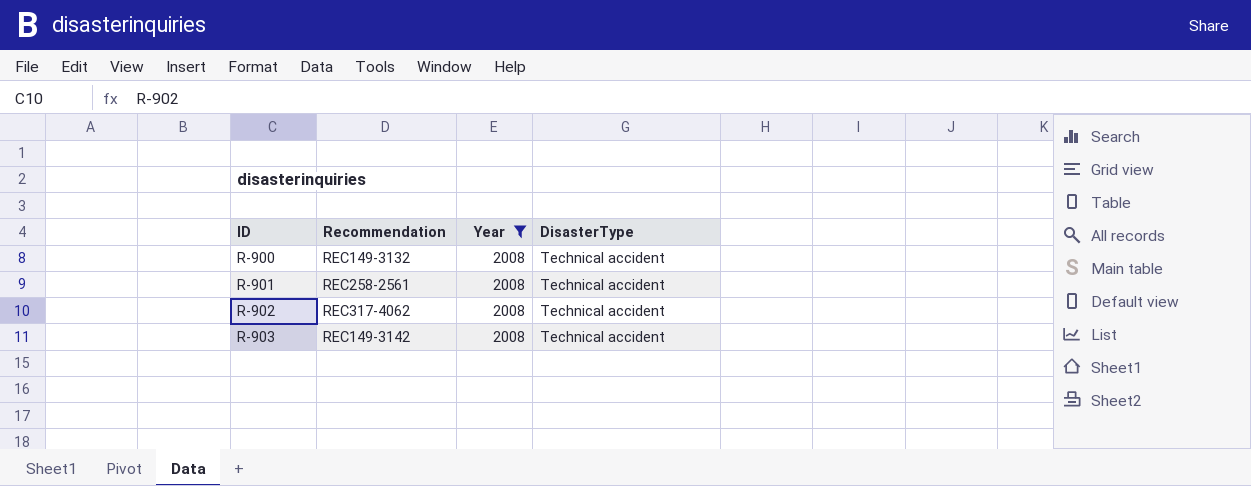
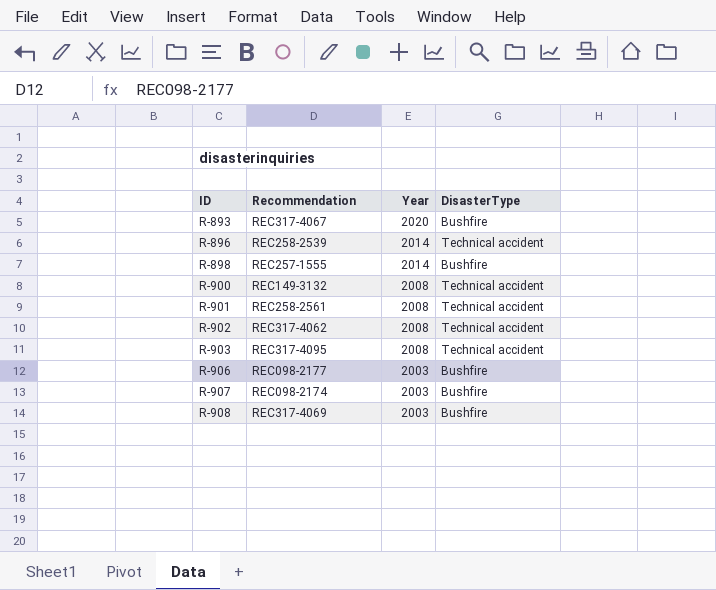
filter: Year = 2008 -> none
R-903 | Recommendation: REC149-3142 -> REC317-4095

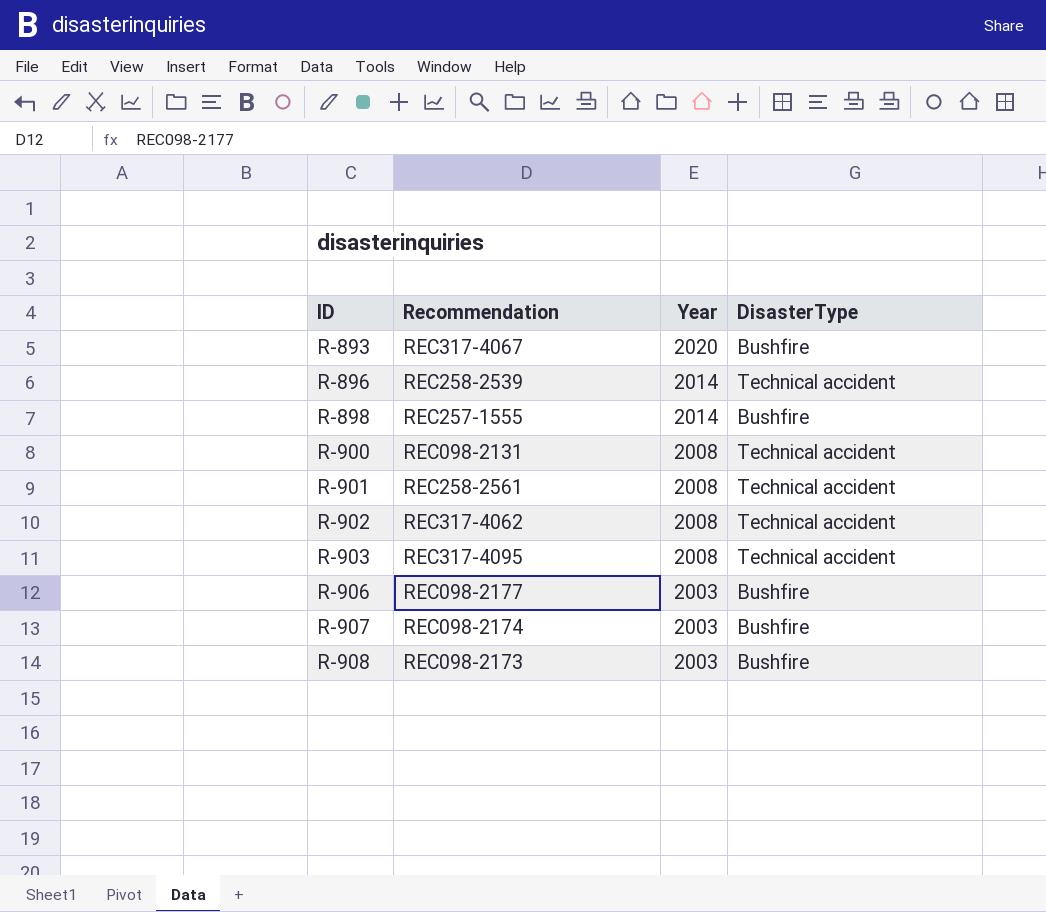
R-900 | Recommendation: REC149-3132 -> REC098-2131
R-908 | Recommendation: REC317-4069 -> REC098-2173

